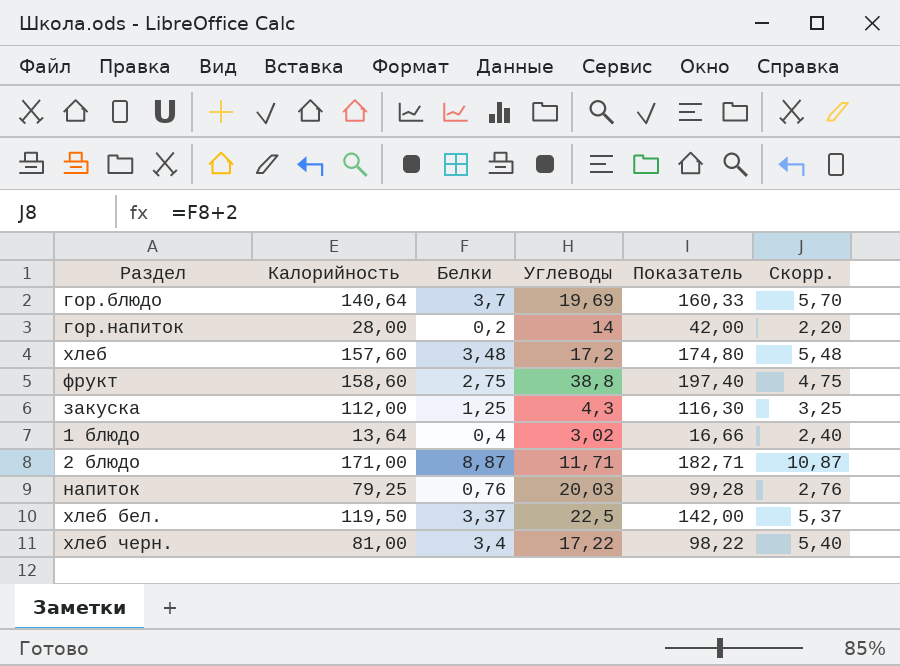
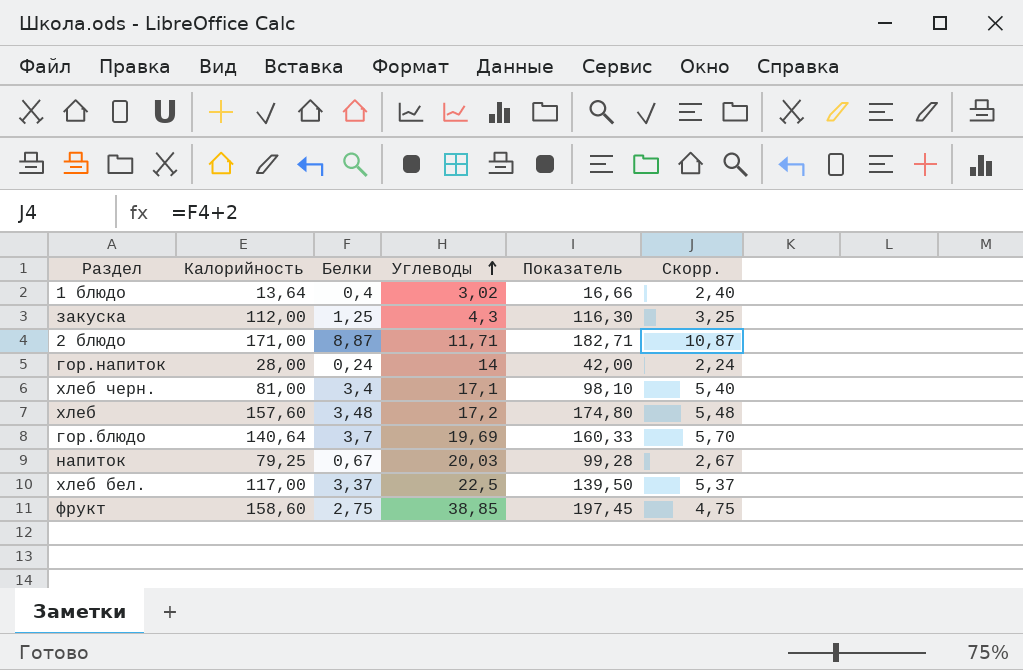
row order: none -> Углеводы ascending
гор.напиток | Белки: 0,2 -> 0,24
гор.напиток | Скорр.: 2,20 -> 2,24
хлеб черн. | Углеводы: 17,22 -> 17,1
хлеб черн. | Показатель: 98,22 -> 98,10
напиток | Белки: 0,76 -> 0,67
напиток | Скорр.: 2,76 -> 2,67
хлеб бел. | Калорийность: 119,50 -> 117,00
хлеб бел. | Показатель: 142,00 -> 139,50
фрукт | Углеводы: 38,8 -> 38,85
фрукт | Показатель: 197,40 -> 197,45

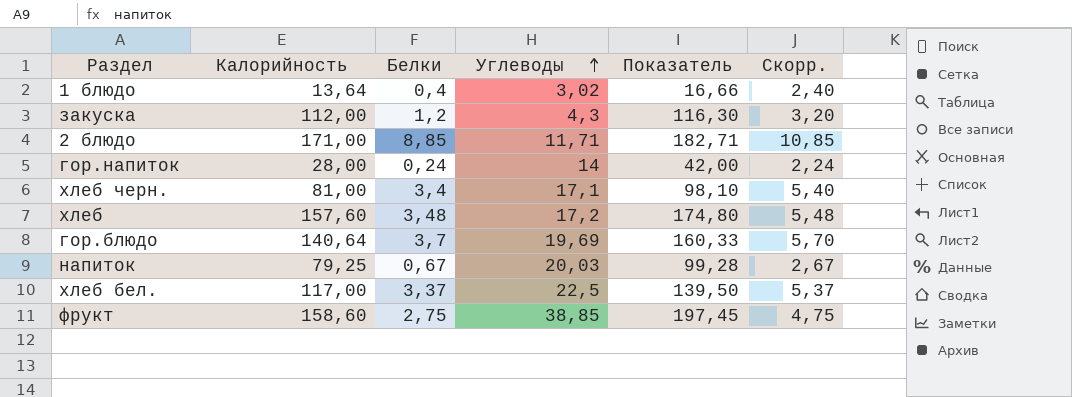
закуска | Белки: 1,25 -> 1,2
закуска | Скорр.: 3,25 -> 3,20
2 блюдо | Белки: 8,87 -> 8,85
2 блюдо | Скорр.: 10,87 -> 10,85

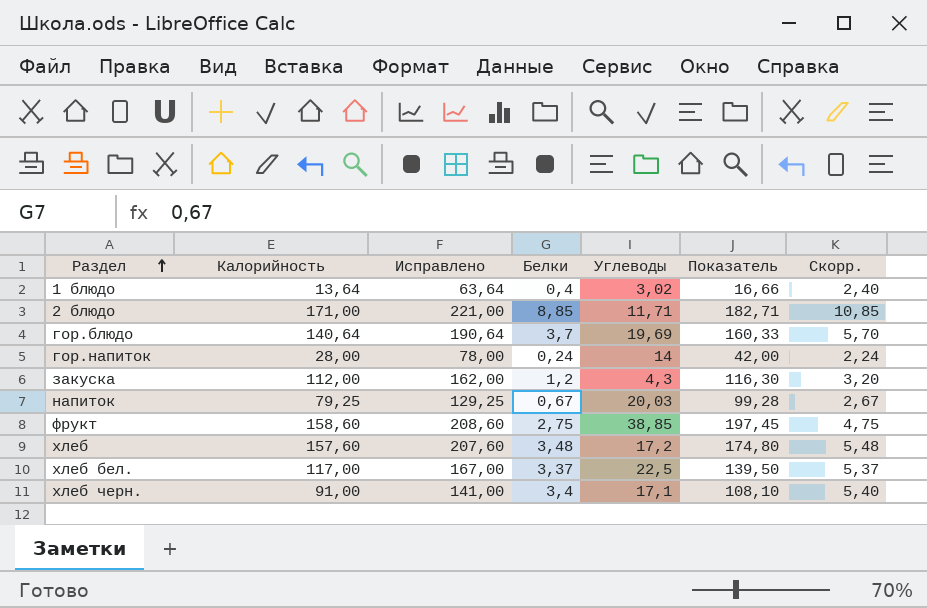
row order: Углеводы ascending -> Раздел ascending
column Исправлено | formula: none -> [Калорийность] + 50
хлеб черн. | Калорийность: 81,00 -> 91,00
хлеб черн. | Показатель: 98,10 -> 108,10

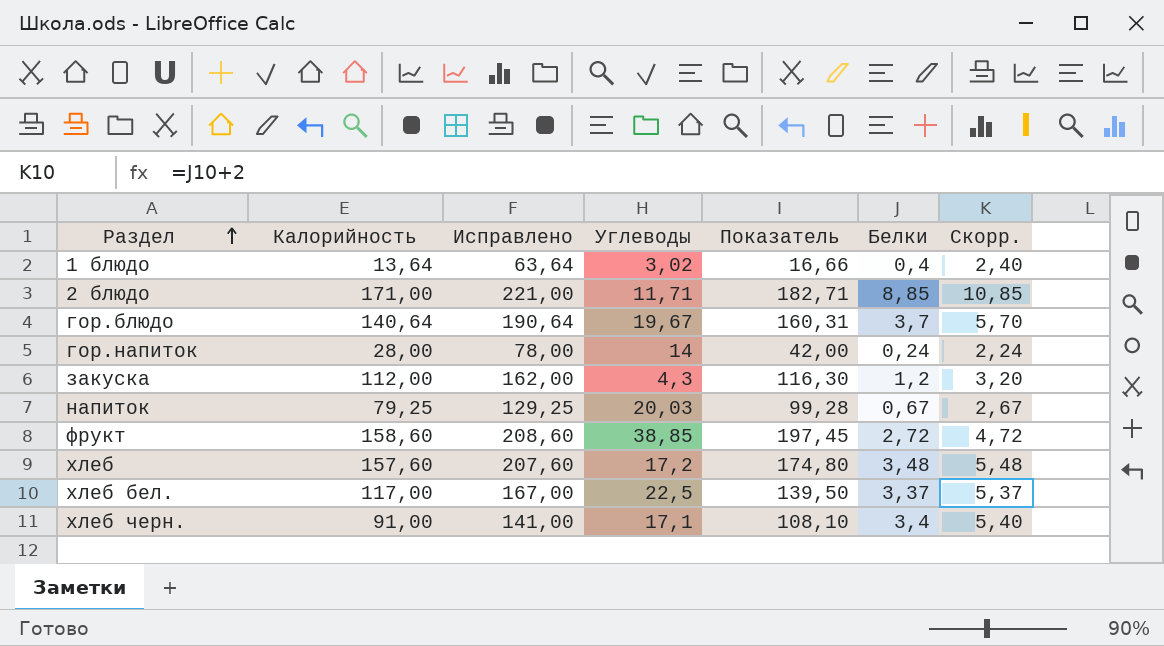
column Белки | position: 4 -> 6
гор.блюдо | Углеводы: 19,69 -> 19,67
гор.блюдо | Показатель: 160,33 -> 160,31
фрукт | Белки: 2,75 -> 2,72
фрукт | Скорр.: 4,75 -> 4,72

